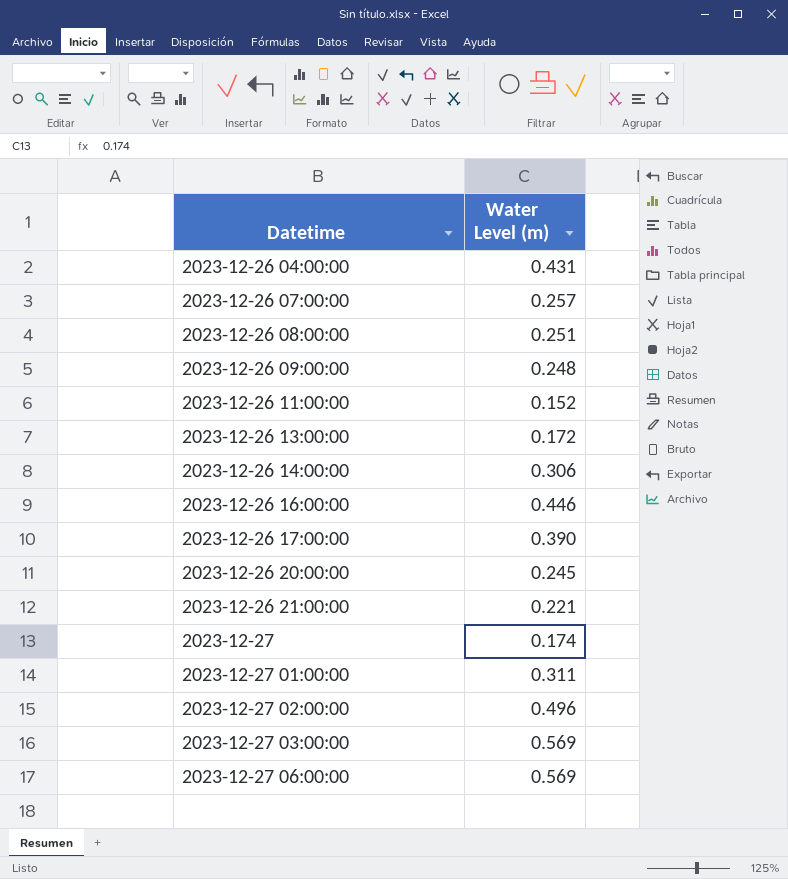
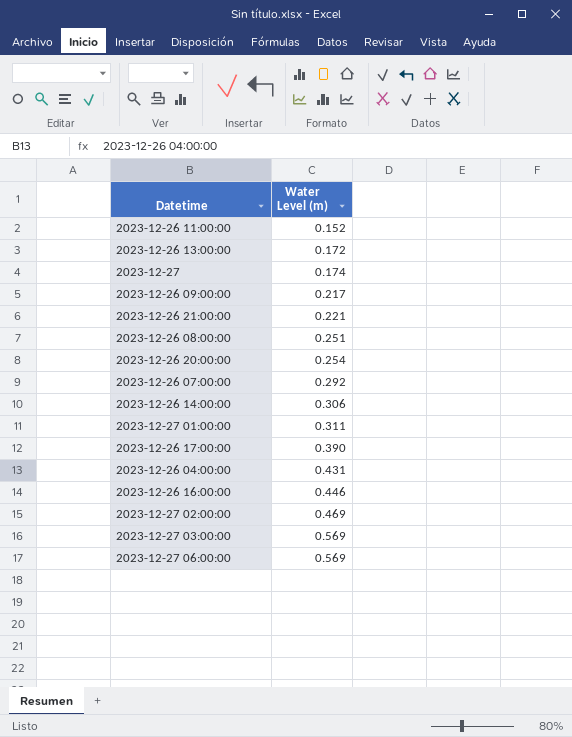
row order: Datetime ascending -> Water Level (m) ascending
2023-12-26 09:00:00 | Water Level (m): 0.248 -> 0.217
2023-12-26 20:00:00 | Water Level (m): 0.245 -> 0.254
2023-12-26 07:00:00 | Water Level (m): 0.257 -> 0.292
2023-12-27 02:00:00 | Water Level (m): 0.496 -> 0.469

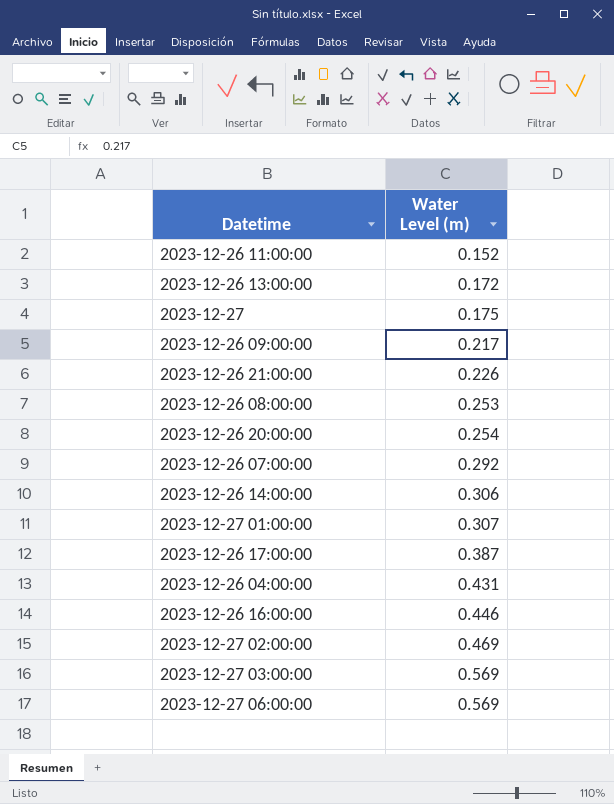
2023-12-27 | Water Level (m): 0.174 -> 0.175
2023-12-26 21:00:00 | Water Level (m): 0.221 -> 0.226
2023-12-26 08:00:00 | Water Level (m): 0.251 -> 0.253
2023-12-27 01:00:00 | Water Level (m): 0.311 -> 0.307
2023-12-26 17:00:00 | Water Level (m): 0.390 -> 0.387

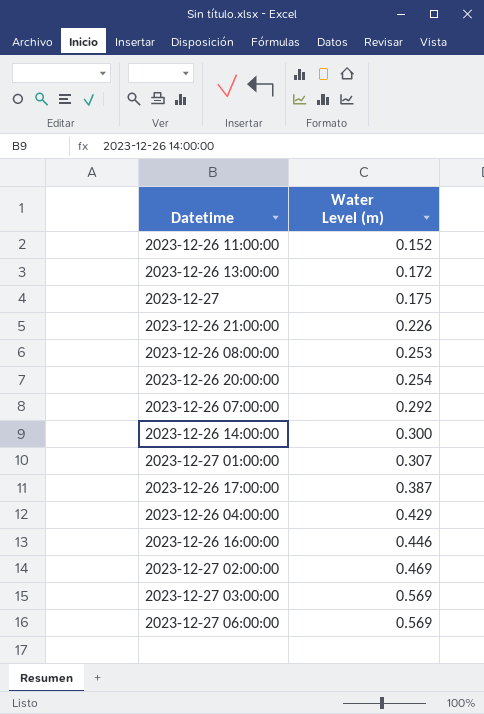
row 2023-12-26 09:00:00: 0.217 -> none
2023-12-26 14:00:00 | Water Level (m): 0.306 -> 0.300
2023-12-26 04:00:00 | Water Level (m): 0.431 -> 0.429

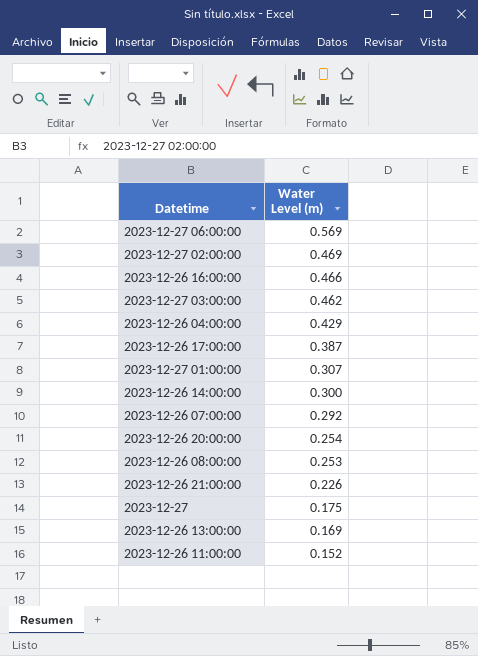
row order: Water Level (m) ascending -> Water Level (m) descending
2023-12-26 16:00:00 | Water Level (m): 0.446 -> 0.466
2023-12-27 03:00:00 | Water Level (m): 0.569 -> 0.462
2023-12-26 13:00:00 | Water Level (m): 0.172 -> 0.169

